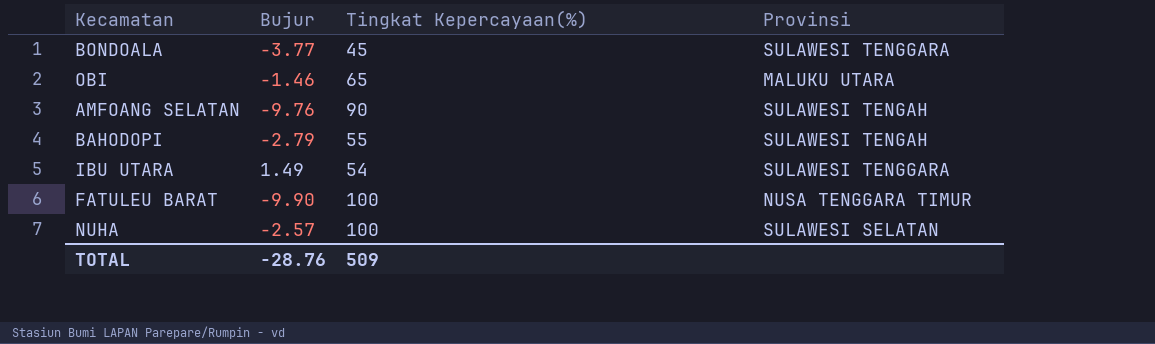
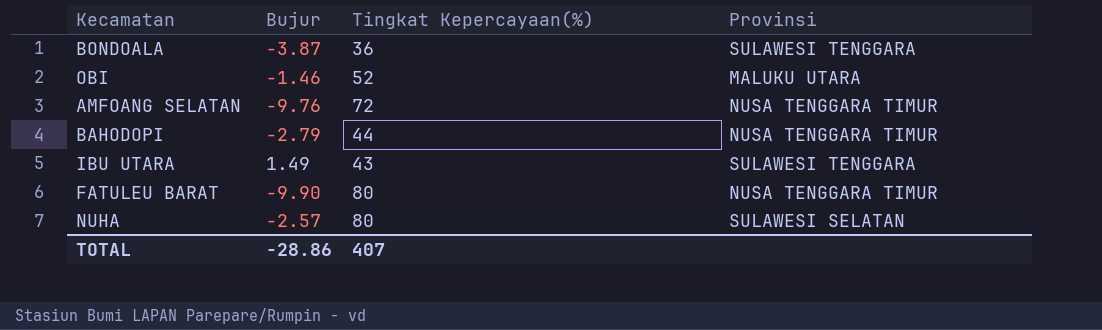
BONDOALA | Bujur: -3.77 -> -3.87
BONDOALA | Tingkat Kepercayaan(%): 45 -> 36
OBI | Tingkat Kepercayaan(%): 65 -> 52
AMFOANG SELATAN | Tingkat Kepercayaan(%): 90 -> 72
AMFOANG SELATAN | Provinsi: SULAWESI TENGAH -> NUSA TENGGARA TIMUR
BAHODOPI | Tingkat Kepercayaan(%): 55 -> 44
BAHODOPI | Provinsi: SULAWESI TENGAH -> NUSA TENGGARA TIMUR
IBU UTARA | Tingkat Kepercayaan(%): 54 -> 43
FATULEU BARAT | Tingkat Kepercayaan(%): 100 -> 80
NUHA | Tingkat Kepercayaan(%): 100 -> 80
TOTAL | Bujur: -28.76 -> -28.86
TOTAL | Tingkat Kepercayaan(%): 509 -> 407

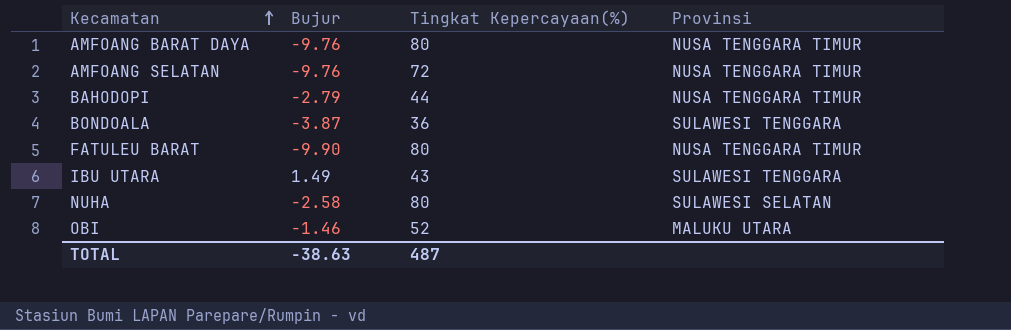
row order: none -> Kecamatan ascending
row AMFOANG BARAT DAYA: none -> -9.76 | 80 | NUSA TENGGARA TIMUR
NUHA | Bujur: -2.57 -> -2.58
TOTAL | Bujur: -28.86 -> -38.63
TOTAL | Tingkat Kepercayaan(%): 407 -> 487

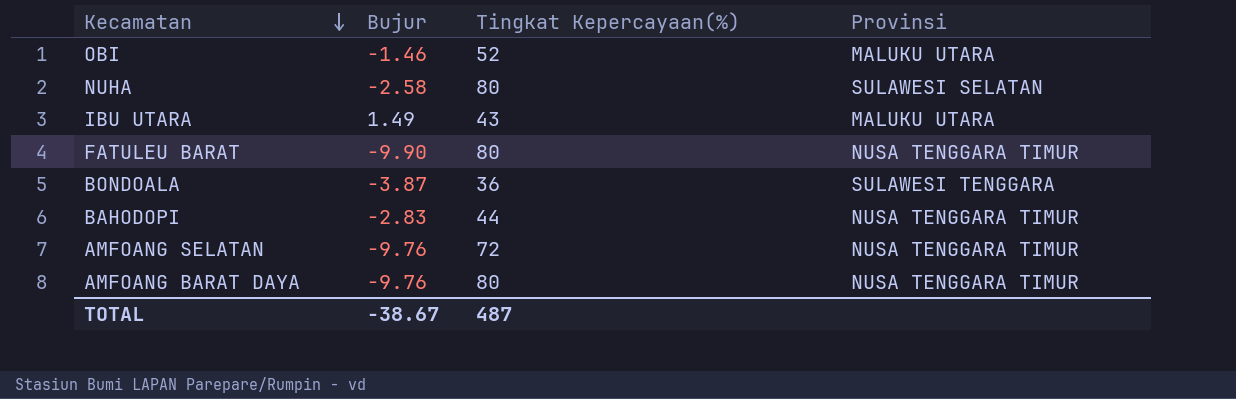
row order: Kecamatan ascending -> Kecamatan descending
IBU UTARA | Provinsi: SULAWESI TENGGARA -> MALUKU UTARA
BAHODOPI | Bujur: -2.79 -> -2.83
TOTAL | Bujur: -38.63 -> -38.67

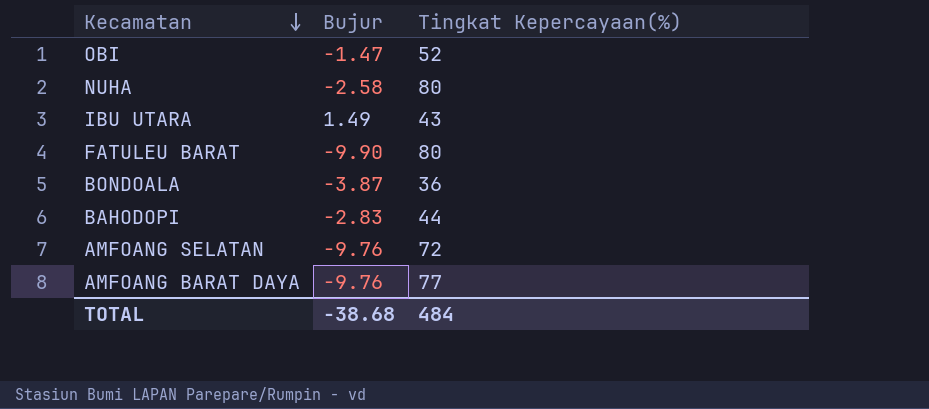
column Provinsi | position: 4 -> none
OBI | Bujur: -1.46 -> -1.47
AMFOANG BARAT DAYA | Tingkat Kepercayaan(%): 80 -> 77
TOTAL | Bujur: -38.67 -> -38.68
TOTAL | Tingkat Kepercayaan(%): 487 -> 484

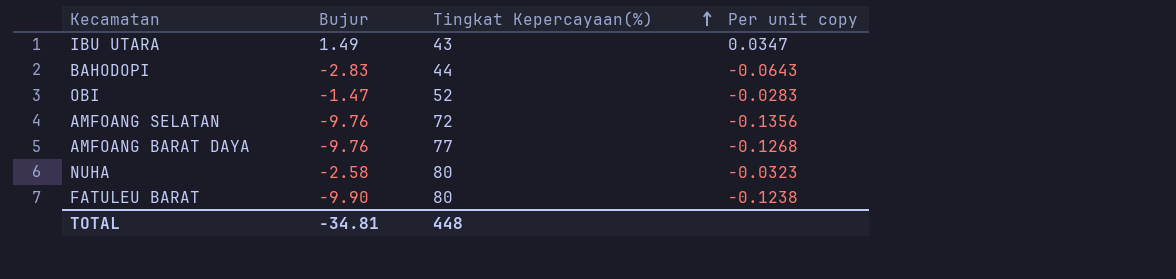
row order: Kecamatan descending -> Tingkat Kepercayaan(%) ascending
column Per unit copy | formula: none -> [Bujur] / [Tingkat Kepercayaan(%)]
row BONDOALA: -3.87 | 36 -> none
TOTAL | Bujur: -38.68 -> -34.81
TOTAL | Tingkat Kepercayaan(%): 484 -> 448

